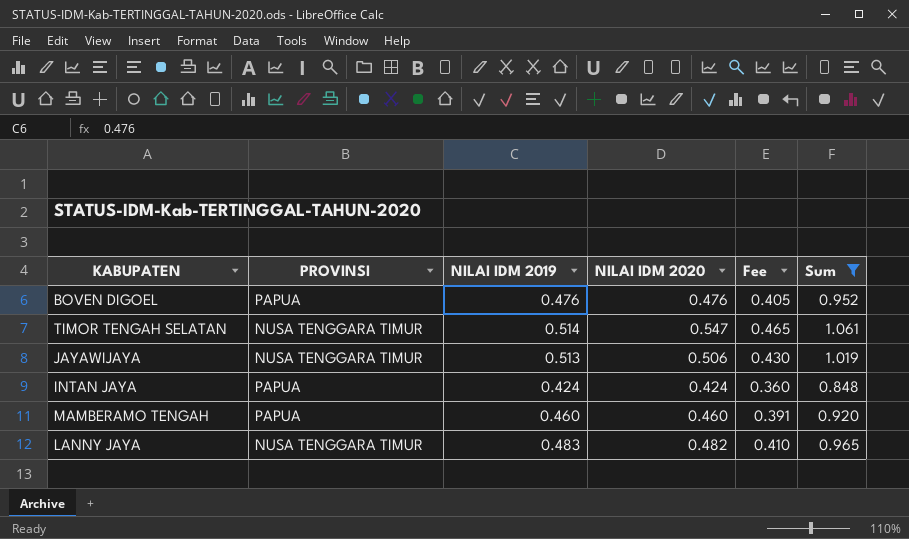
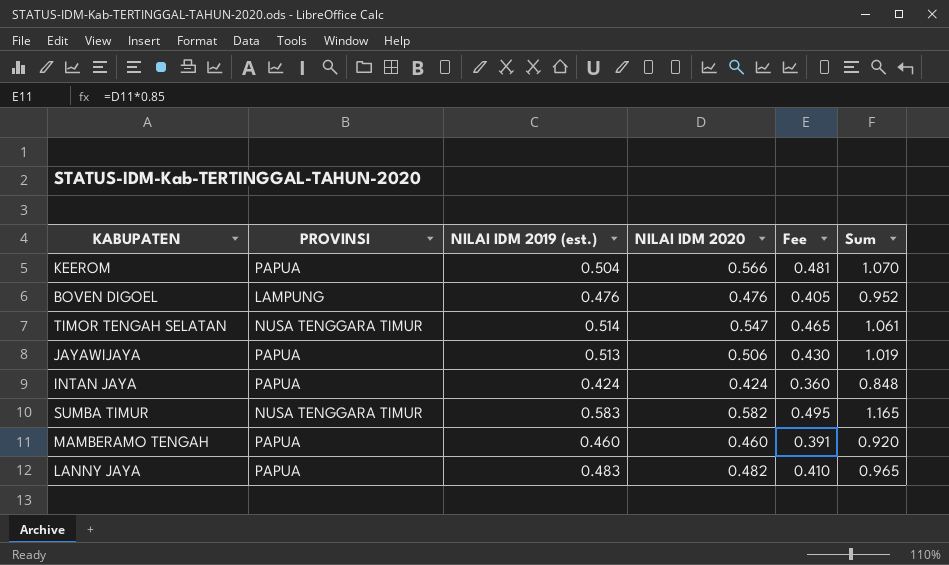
filter: Sum <= 1.061 -> none
column name: NILAI IDM 2019 -> NILAI IDM 2019 (est.)
BOVEN DIGOEL | PROVINSI: PAPUA -> LAMPUNG
JAYAWIJAYA | PROVINSI: NUSA TENGGARA TIMUR -> PAPUA
LANNY JAYA | PROVINSI: NUSA TENGGARA TIMUR -> PAPUA

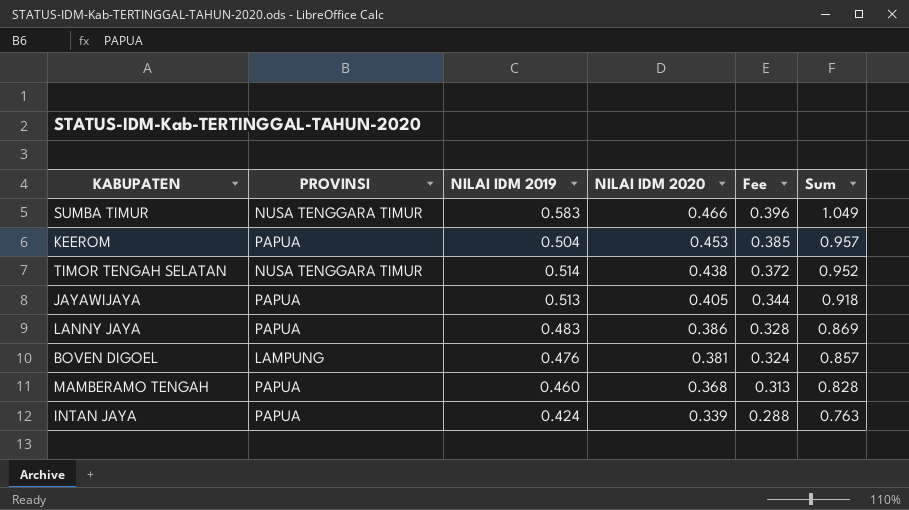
row order: none -> NILAI IDM 2020 descending
column name: NILAI IDM 2019 (est.) -> NILAI IDM 2019
SUMBA TIMUR | NILAI IDM 2020: 0.582 -> 0.466
SUMBA TIMUR | Fee: 0.495 -> 0.396
SUMBA TIMUR | Sum: 1.165 -> 1.049
KEEROM | NILAI IDM 2020: 0.566 -> 0.453
KEEROM | Fee: 0.481 -> 0.385
KEEROM | Sum: 1.070 -> 0.957
TIMOR TENGAH SELATAN | NILAI IDM 2020: 0.547 -> 0.438
TIMOR TENGAH SELATAN | Fee: 0.465 -> 0.372
TIMOR TENGAH SELATAN | Sum: 1.061 -> 0.952
JAYAWIJAYA | NILAI IDM 2020: 0.506 -> 0.405
JAYAWIJAYA | Fee: 0.430 -> 0.344
JAYAWIJAYA | Sum: 1.019 -> 0.918
LANNY JAYA | NILAI IDM 2020: 0.482 -> 0.386
LANNY JAYA | Fee: 0.410 -> 0.328
LANNY JAYA | Sum: 0.965 -> 0.869
BOVEN DIGOEL | NILAI IDM 2020: 0.476 -> 0.381
BOVEN DIGOEL | Fee: 0.405 -> 0.324
BOVEN DIGOEL | Sum: 0.952 -> 0.857
MAMBERAMO TENGAH | NILAI IDM 2020: 0.460 -> 0.368
MAMBERAMO TENGAH | Fee: 0.391 -> 0.313
MAMBERAMO TENGAH | Sum: 0.920 -> 0.828
INTAN JAYA | NILAI IDM 2020: 0.424 -> 0.339
INTAN JAYA | Fee: 0.360 -> 0.288
INTAN JAYA | Sum: 0.848 -> 0.763

